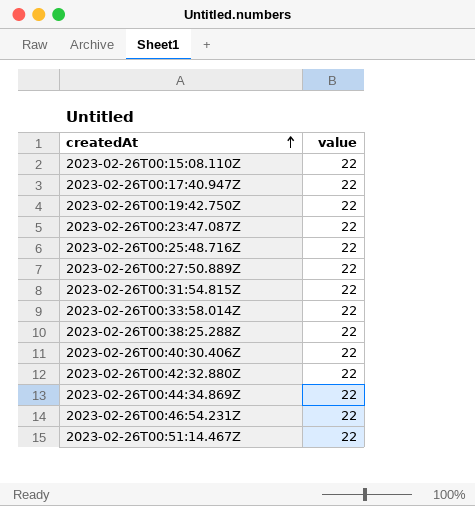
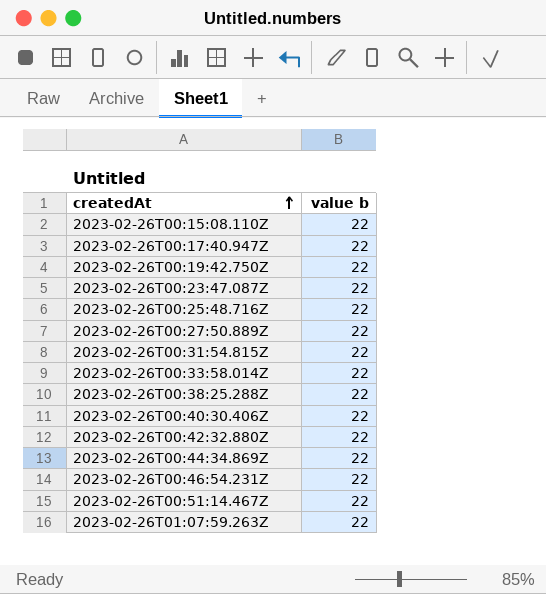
column name: value -> value b
row 2023-02-26T01:07:59.263Z: none -> 22

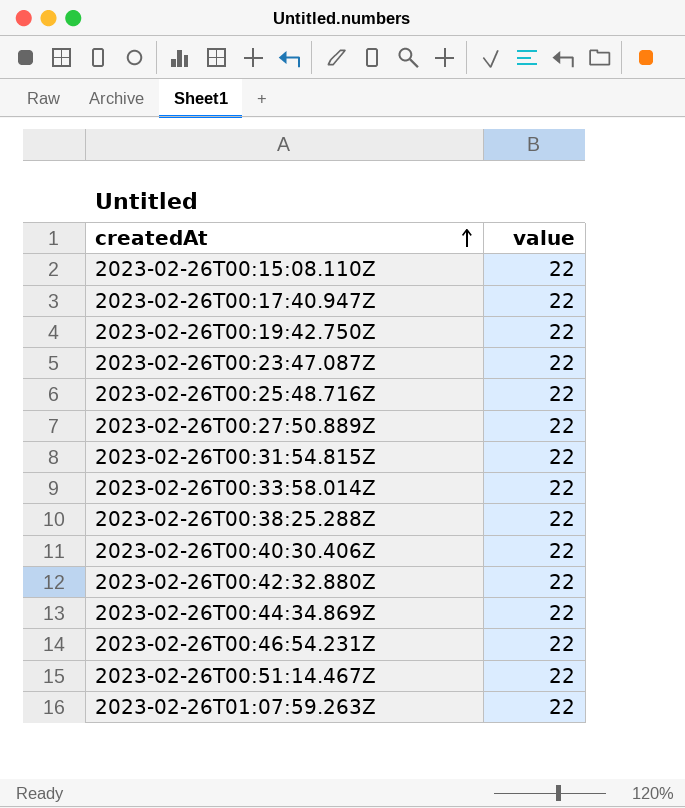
column name: value b -> value

